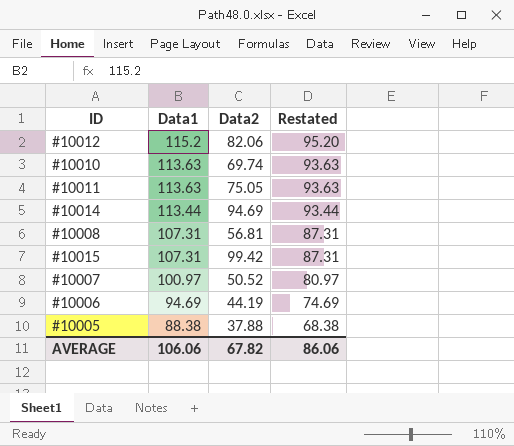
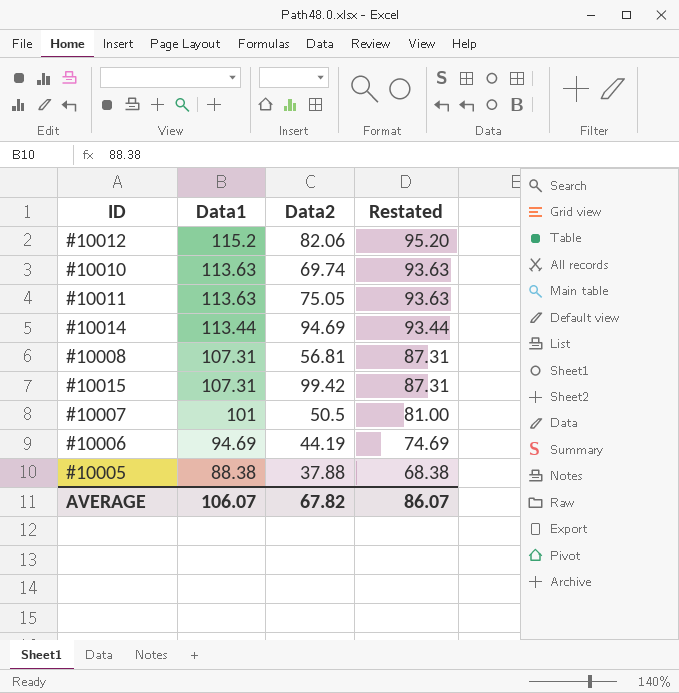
#10007 | Data1: 100.97 -> 101
#10007 | Data2: 50.52 -> 50.5
#10007 | Restated: 80.97 -> 81.00
AVERAGE | Data1: 106.06 -> 106.07
AVERAGE | Restated: 86.06 -> 86.07

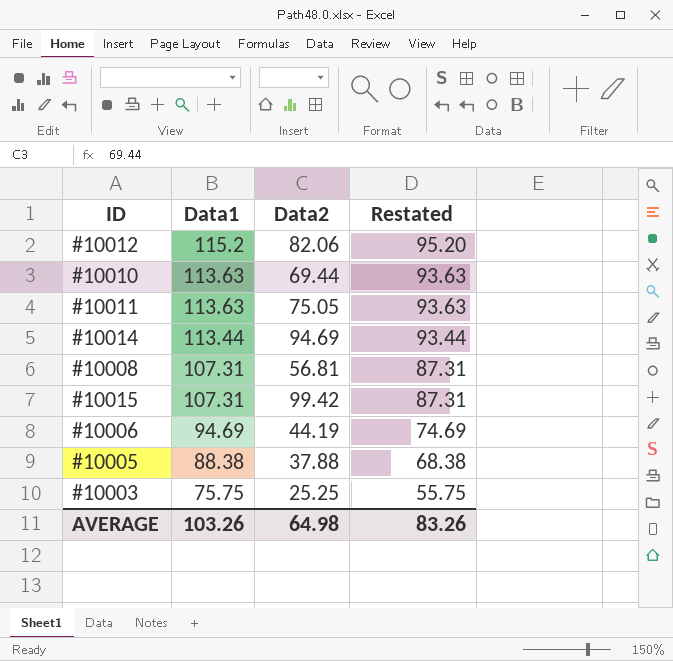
row #10007: 101 | 50.5 | 81.00 -> none
#10010 | Data2: 69.74 -> 69.44
row #10003: none -> 75.75 | 25.25 | 55.75
AVERAGE | Data1: 106.07 -> 103.26
AVERAGE | Data2: 67.82 -> 64.98
AVERAGE | Restated: 86.07 -> 83.26

